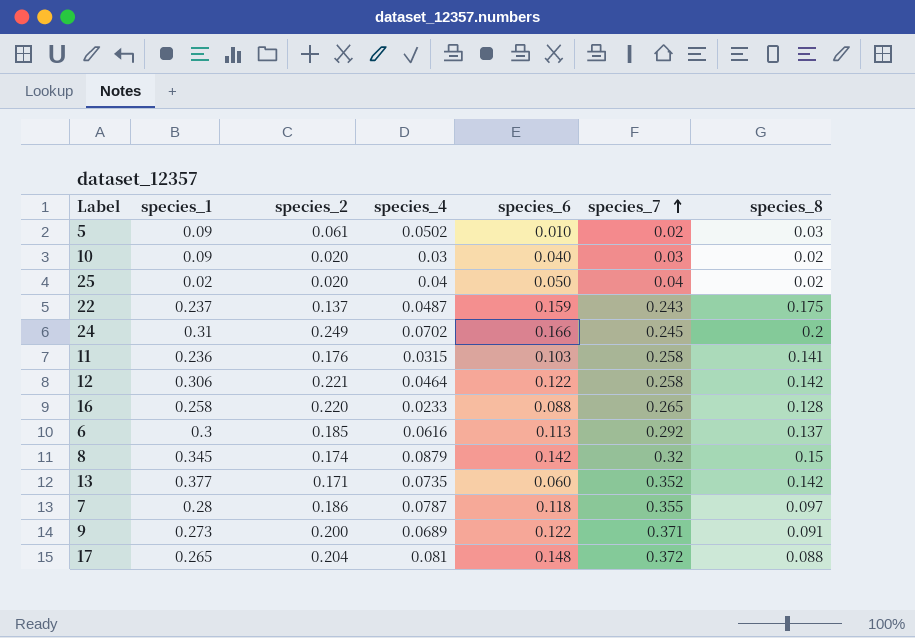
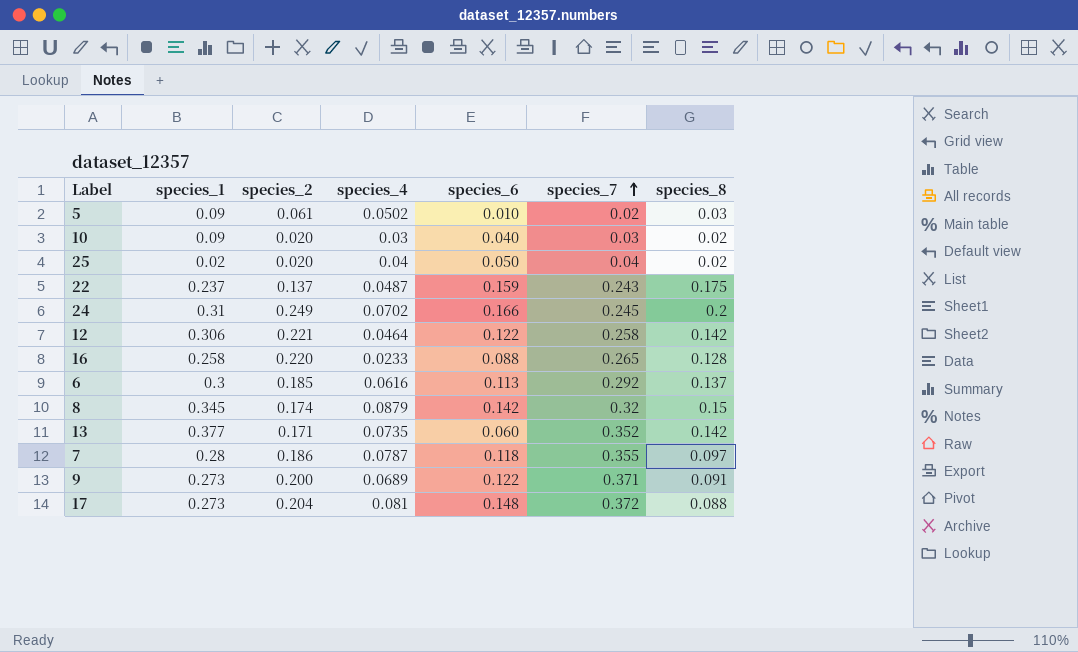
row 11: 0.236 | 0.176 | 0.0315 | 0.103 | 0.258 | 0.141 -> none
17 | species_1: 0.265 -> 0.273

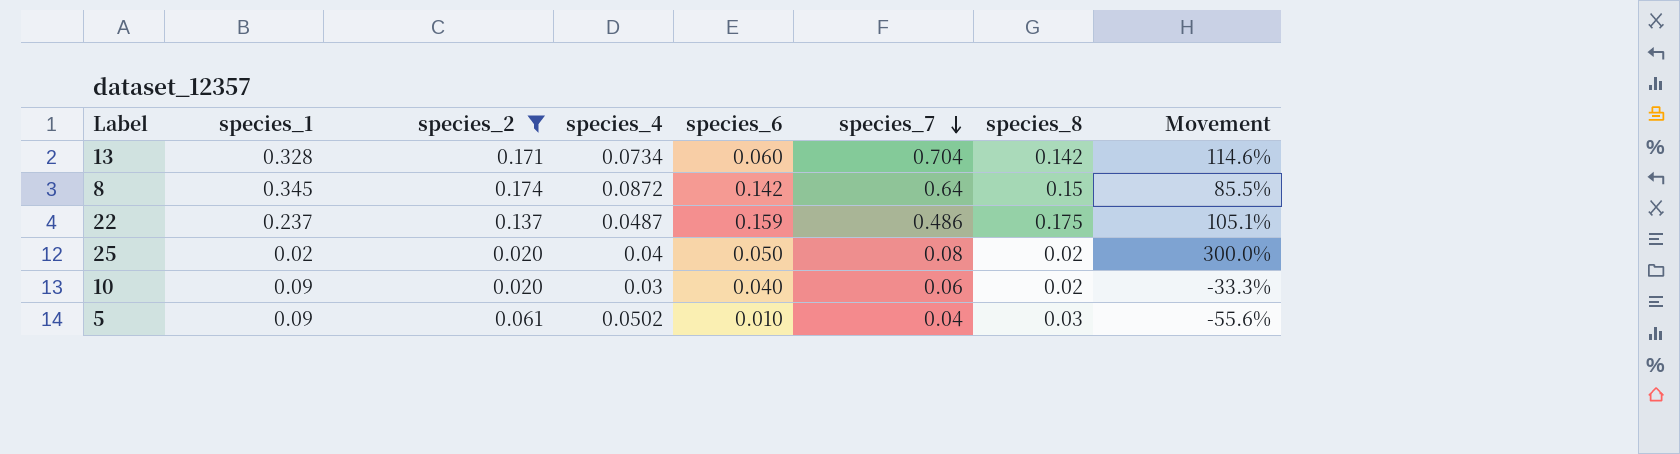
filter: none -> species_2 <= 0.174
row order: species_7 ascending -> species_7 descending
column Movement | formula: none -> ([species_7] - [species_1]) / [species_1]
13 | species_1: 0.377 -> 0.328
13 | species_4: 0.0735 -> 0.0734
13 | species_7: 0.352 -> 0.704
8 | species_4: 0.0879 -> 0.0872
8 | species_7: 0.32 -> 0.64
22 | species_7: 0.243 -> 0.486
25 | species_7: 0.04 -> 0.08
10 | species_7: 0.03 -> 0.06
5 | species_7: 0.02 -> 0.04

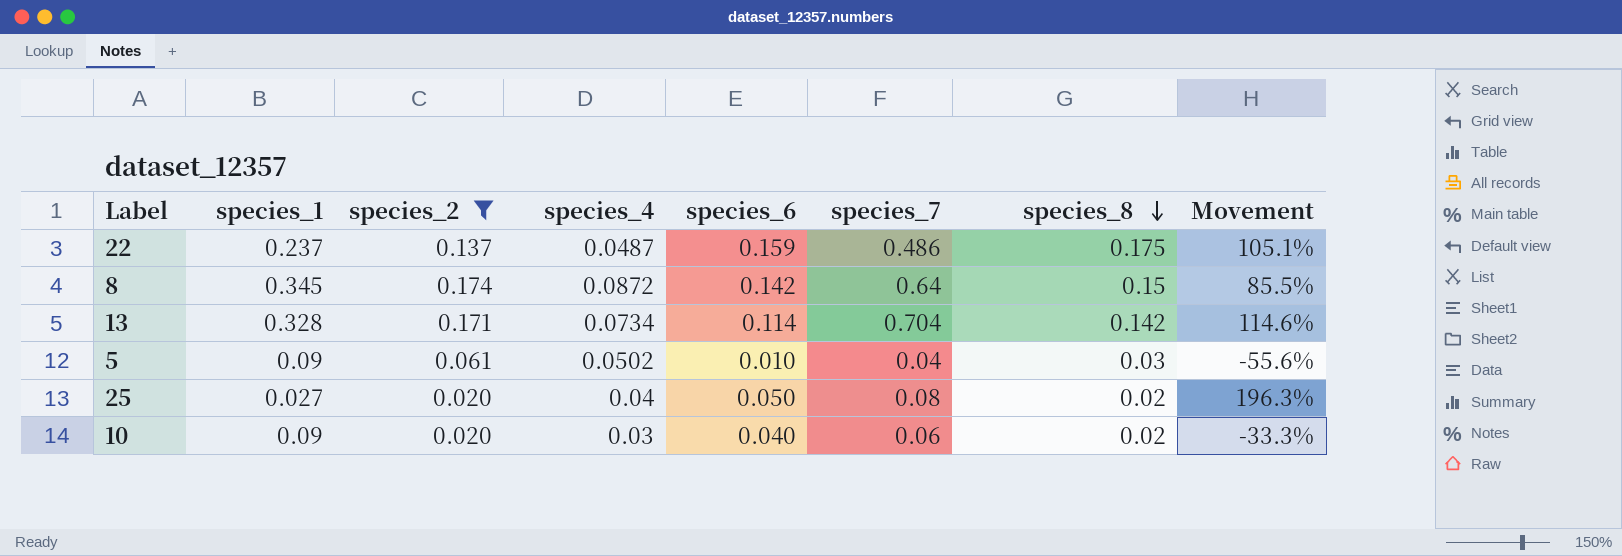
row order: species_7 descending -> species_8 descending
13 | species_6: 0.060 -> 0.114
25 | species_1: 0.02 -> 0.027
25 | Movement: 300.0% -> 196.3%

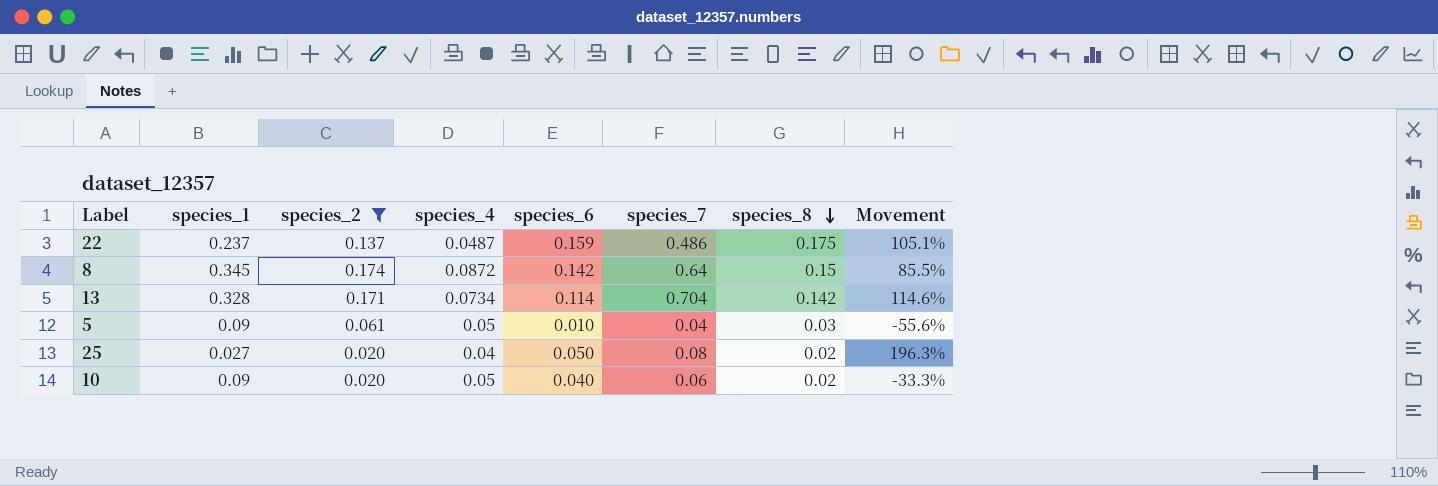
5 | species_4: 0.0502 -> 0.05
10 | species_4: 0.03 -> 0.05

